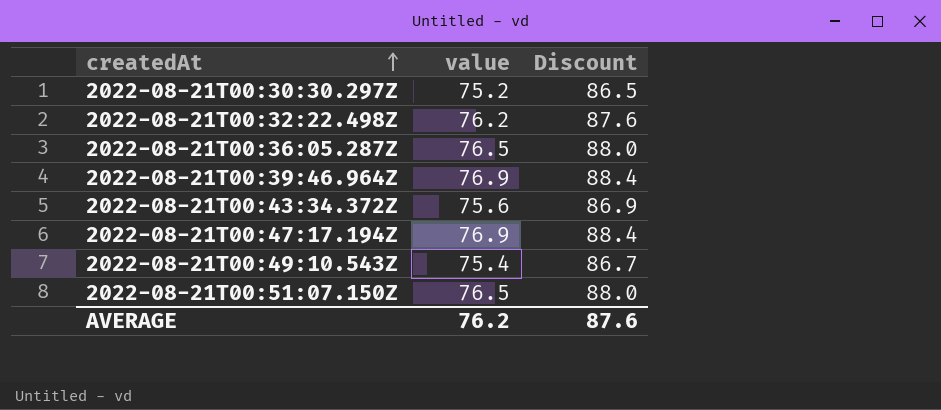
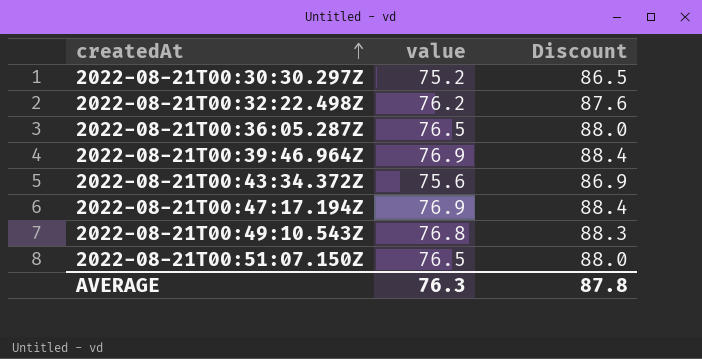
2022-08-21T00:49:10.543Z | value: 75.4 -> 76.8
2022-08-21T00:49:10.543Z | Discount: 86.7 -> 88.3
AVERAGE | value: 76.2 -> 76.3
AVERAGE | Discount: 87.6 -> 87.8

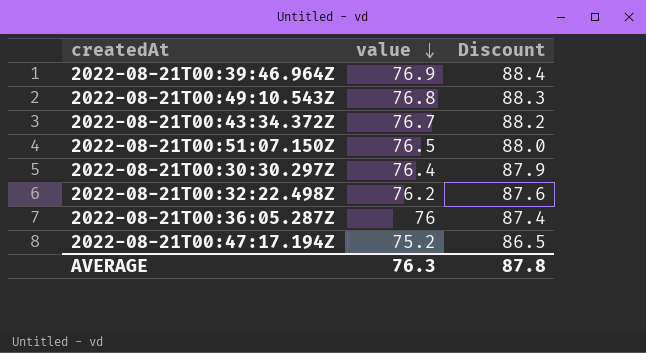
row order: createdAt ascending -> value descending
2022-08-21T00:43:34.372Z | value: 75.6 -> 76.7
2022-08-21T00:43:34.372Z | Discount: 86.9 -> 88.2
2022-08-21T00:30:30.297Z | value: 75.2 -> 76.4
2022-08-21T00:30:30.297Z | Discount: 86.5 -> 87.9
2022-08-21T00:36:05.287Z | value: 76.5 -> 76
2022-08-21T00:36:05.287Z | Discount: 88.0 -> 87.4
2022-08-21T00:47:17.194Z | value: 76.9 -> 75.2
2022-08-21T00:47:17.194Z | Discount: 88.4 -> 86.5

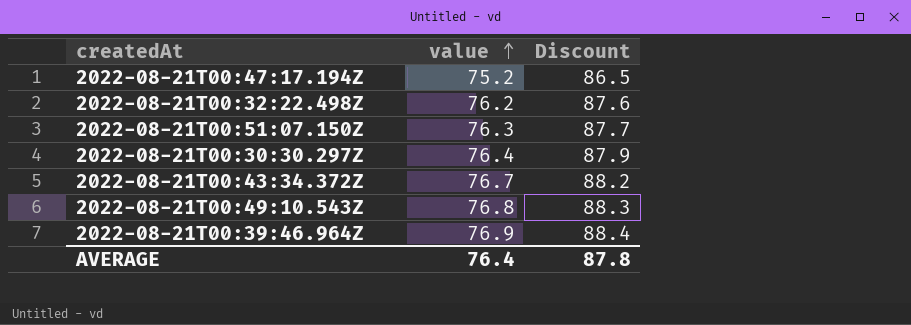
row order: value descending -> value ascending
row 2022-08-21T00:36:05.287Z: 76 | 87.4 -> none
2022-08-21T00:51:07.150Z | value: 76.5 -> 76.3
2022-08-21T00:51:07.150Z | Discount: 88.0 -> 87.7
AVERAGE | value: 76.3 -> 76.4

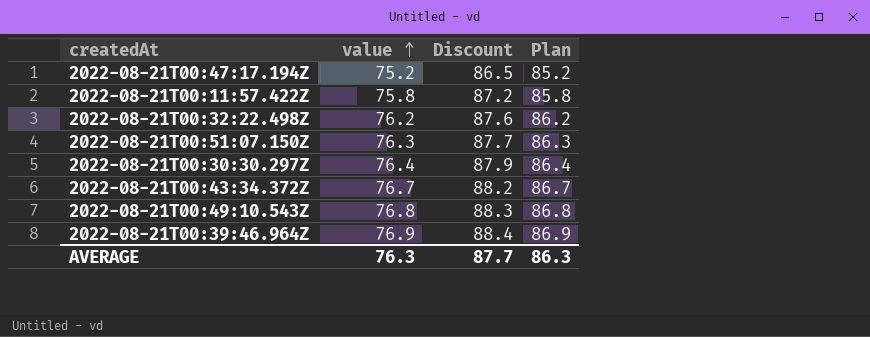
column Plan | formula: none -> [value] + 10
row 2022-08-21T00:11:57.422Z: none -> 75.8 | 87.2 | 85.8
AVERAGE | value: 76.4 -> 76.3
AVERAGE | Discount: 87.8 -> 87.7

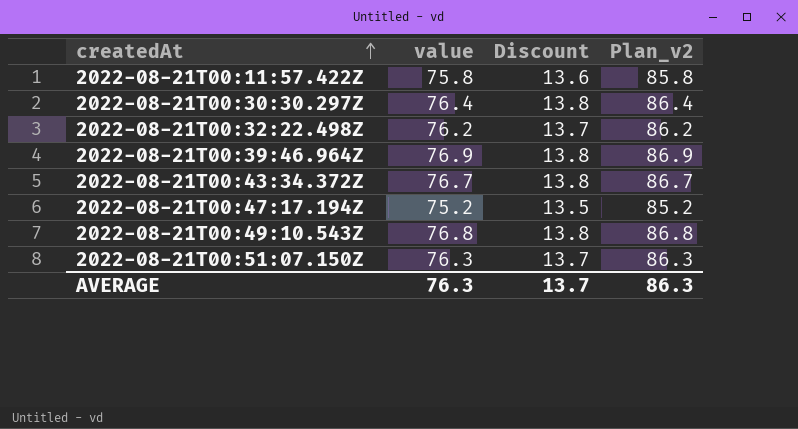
row order: value ascending -> createdAt ascending
column Discount | formula: [value] * 1.15 -> [value] * 0.18
column name: Plan -> Plan_v2
AVERAGE | Discount: 87.7 -> 13.7

